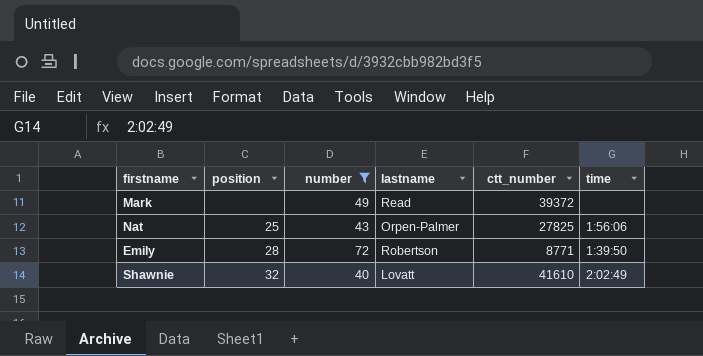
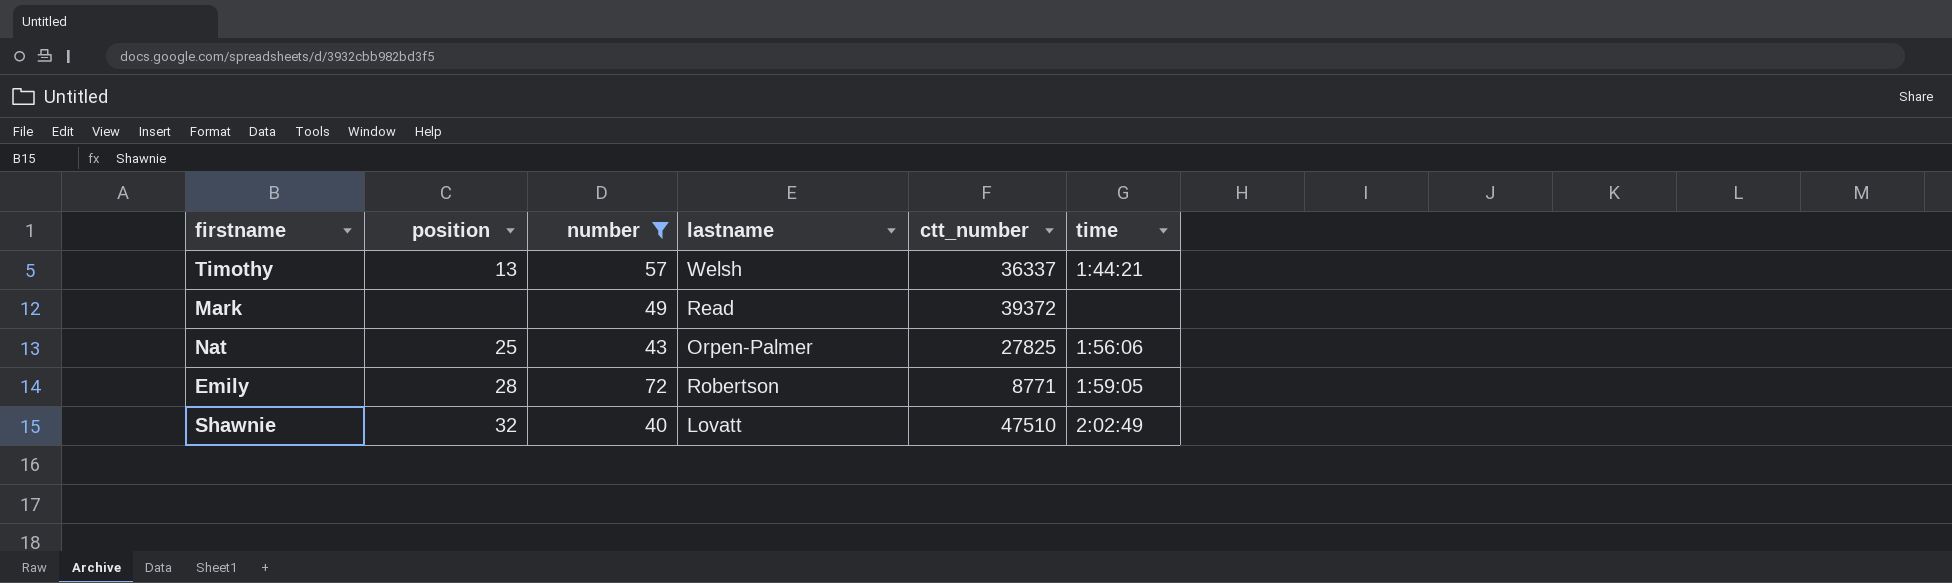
row Timothy: none -> 13 | 57 | Welsh | 36337 | 1:44:21
Emily | time: 1:39:50 -> 1:59:05
Shawnie | ctt_number: 41610 -> 47510

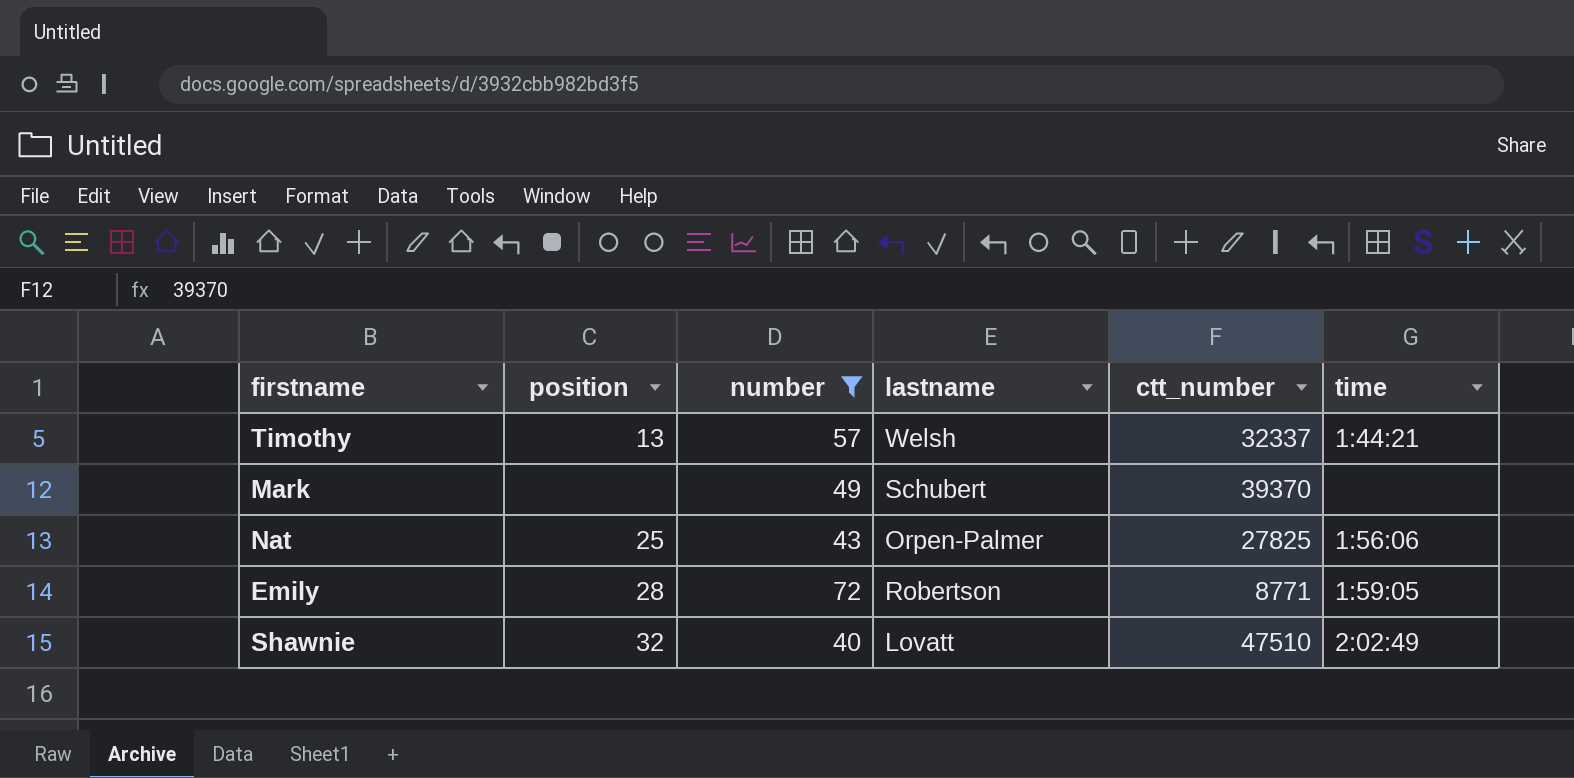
Timothy | ctt_number: 36337 -> 32337
Mark | lastname: Read -> Schubert
Mark | ctt_number: 39372 -> 39370

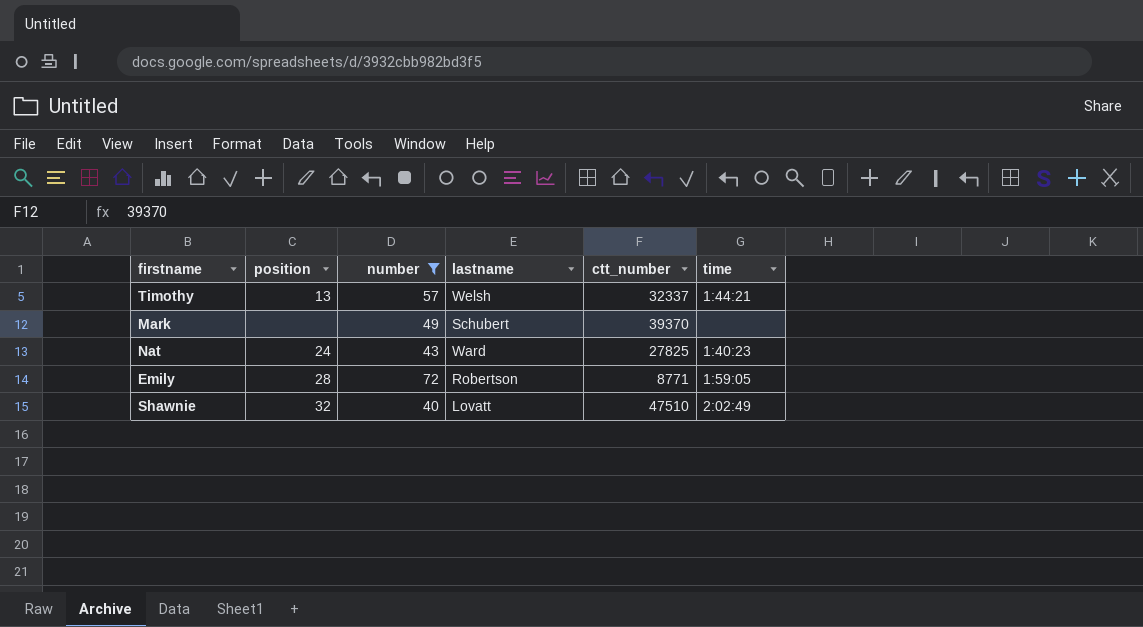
Nat | position: 25 -> 24
Nat | lastname: Orpen-Palmer -> Ward
Nat | time: 1:56:06 -> 1:40:23

